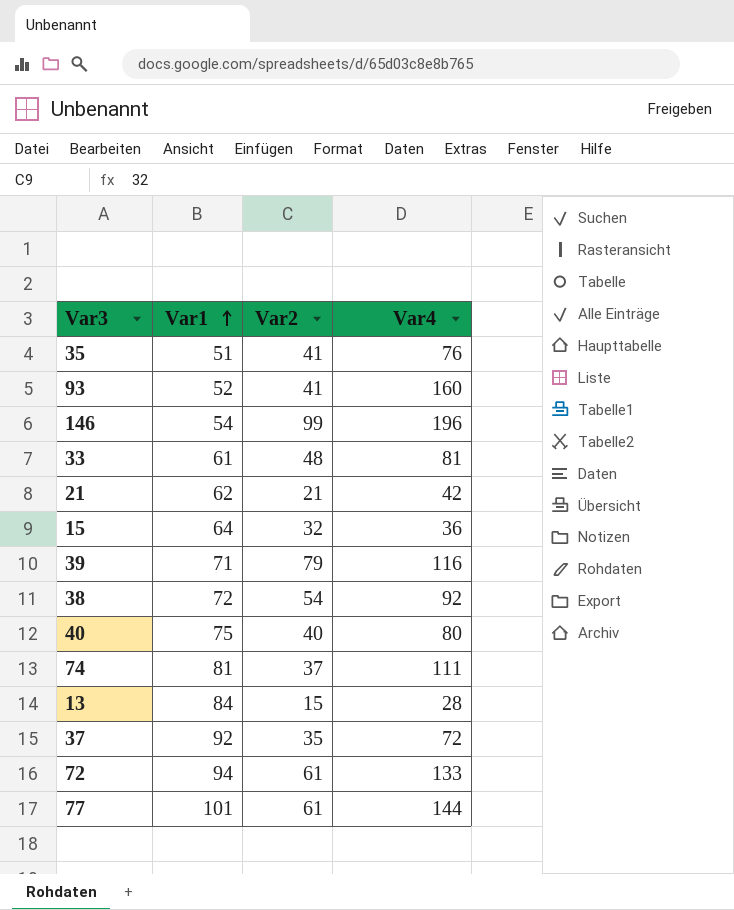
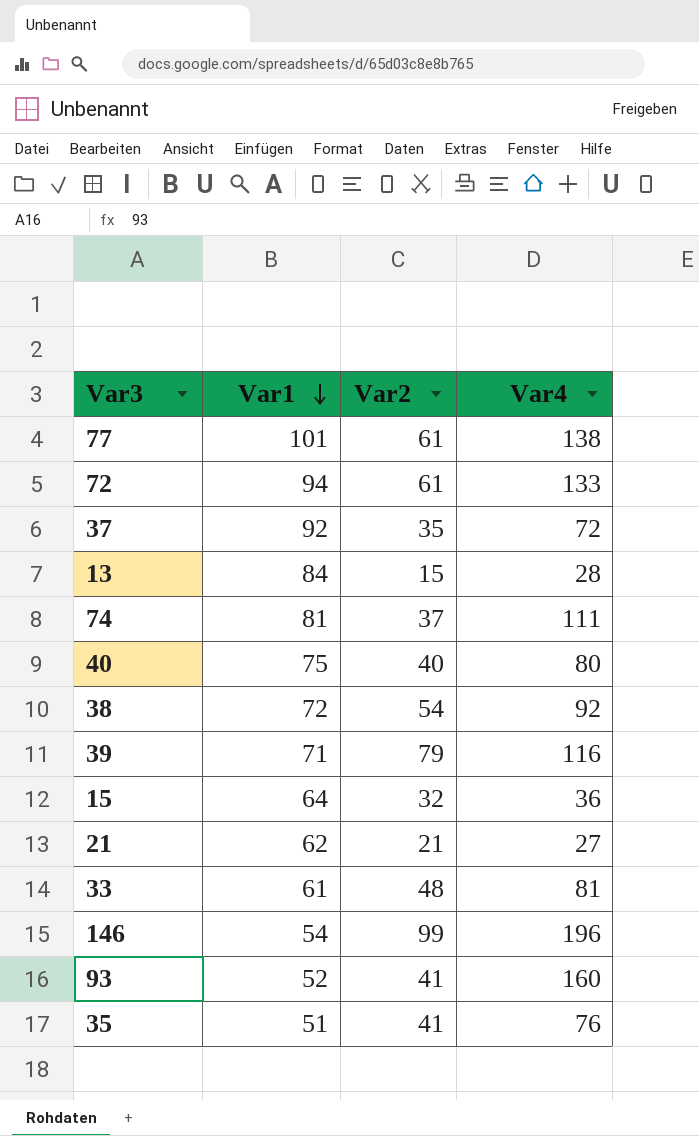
row order: Var1 ascending -> Var1 descending
77 | Var4: 144 -> 138
21 | Var4: 42 -> 27

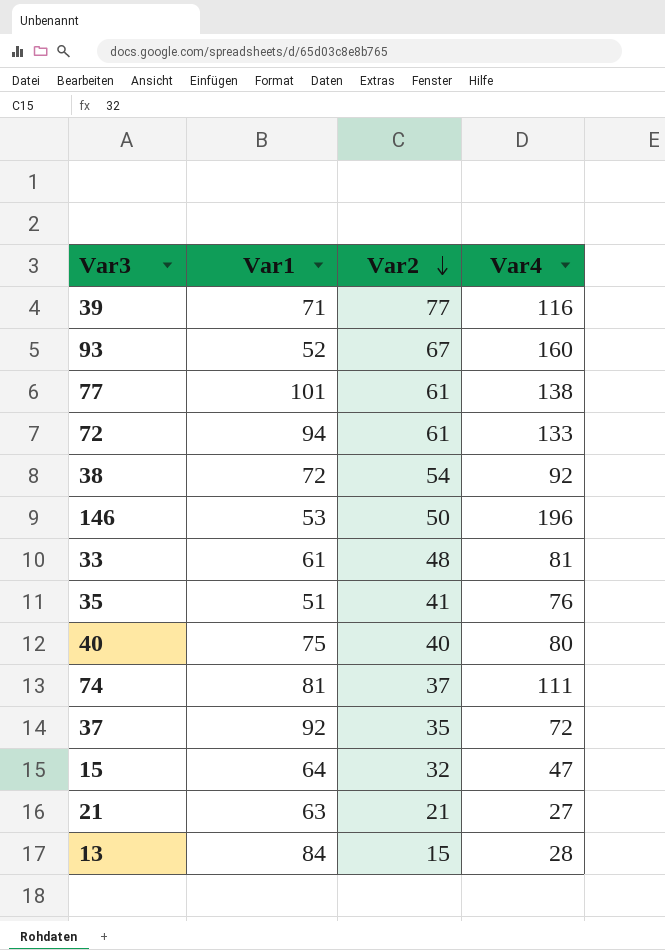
row order: Var1 descending -> Var2 descending
39 | Var2: 79 -> 77
93 | Var2: 41 -> 67
146 | Var1: 54 -> 53
146 | Var2: 99 -> 50
15 | Var4: 36 -> 47
21 | Var1: 62 -> 63

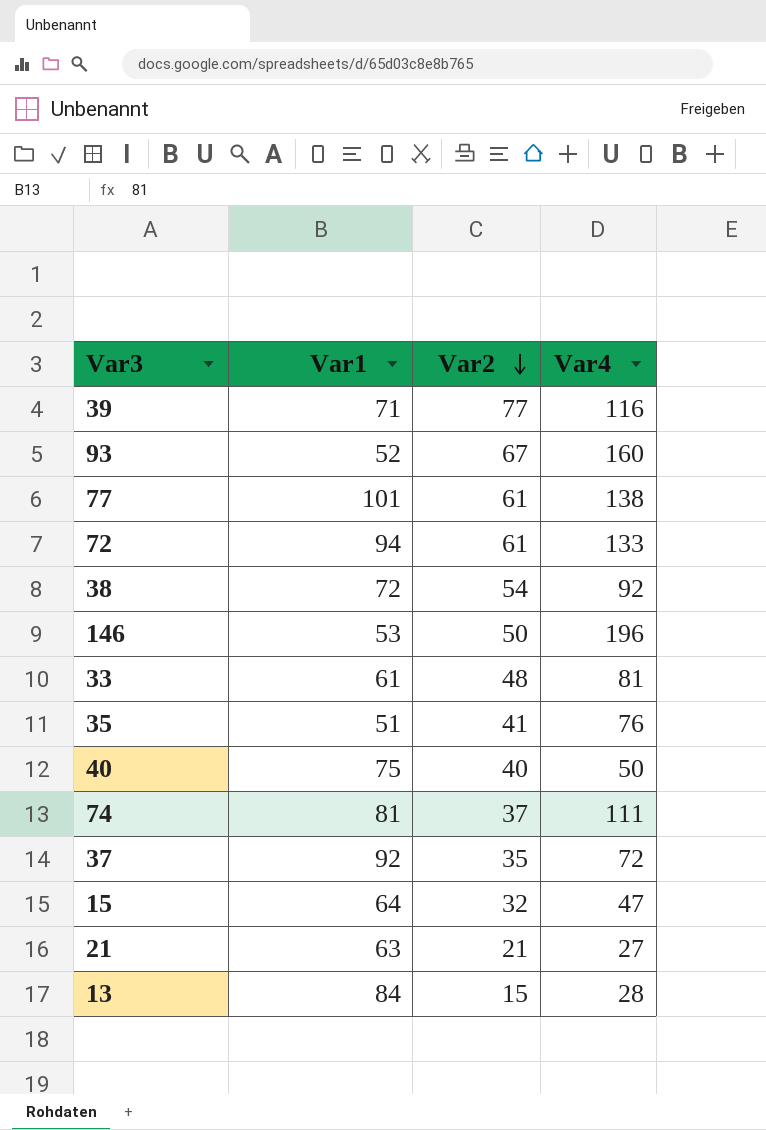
40 | Var4: 80 -> 50

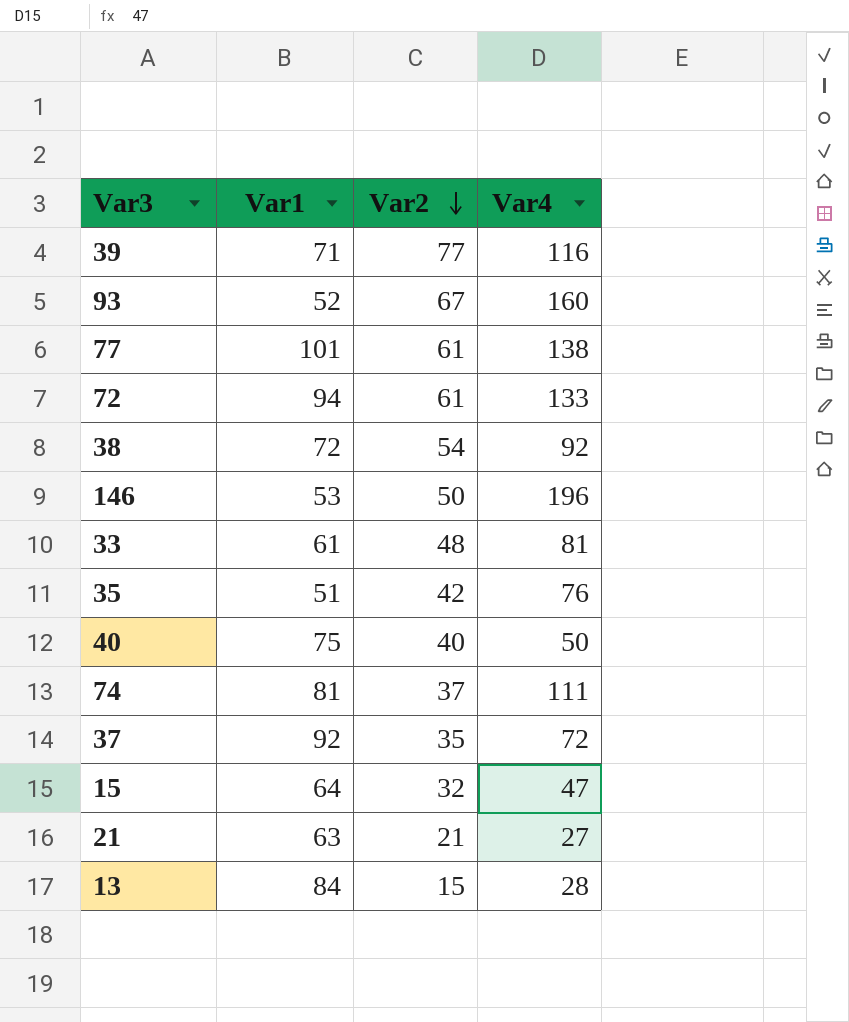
35 | Var2: 41 -> 42

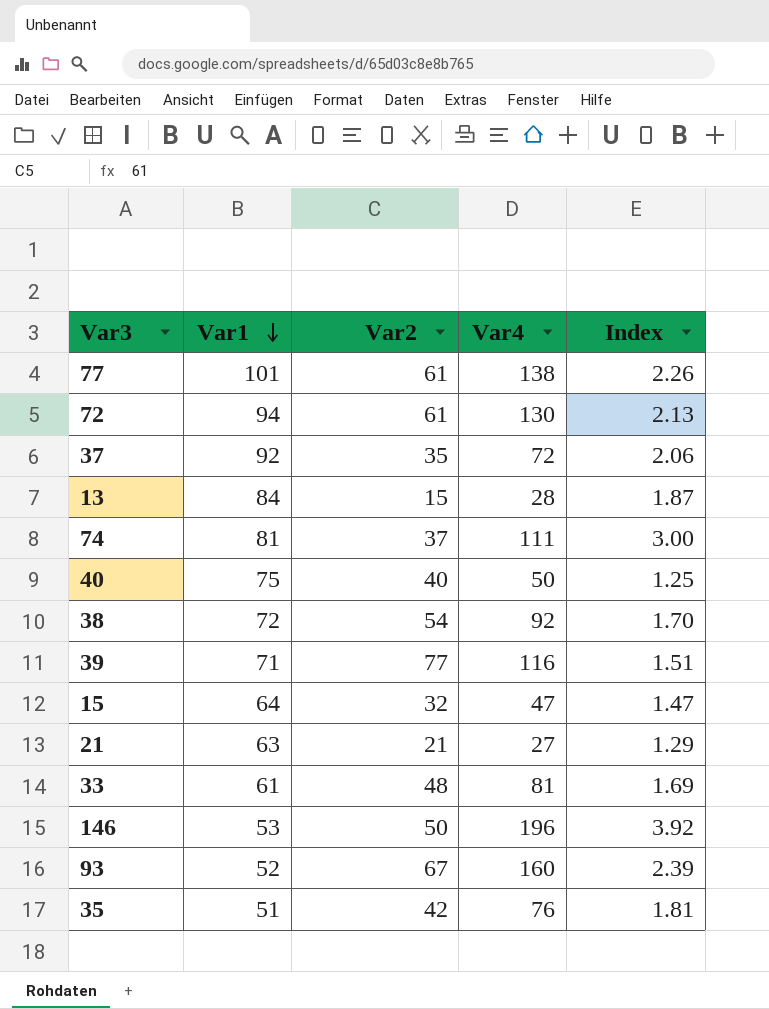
row order: Var2 descending -> Var1 descending
column Index | formula: none -> [Var4] / [Var2]
72 | Var4: 133 -> 130

